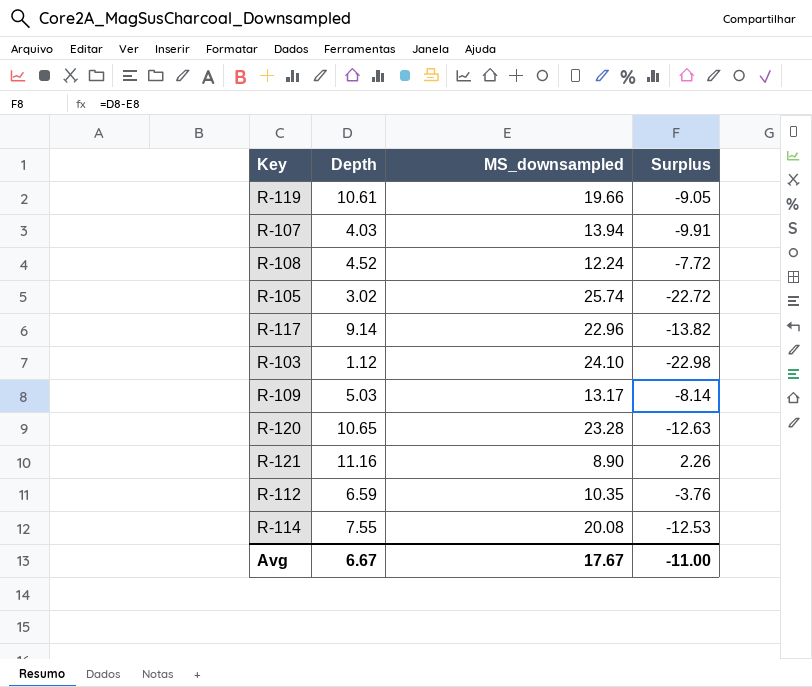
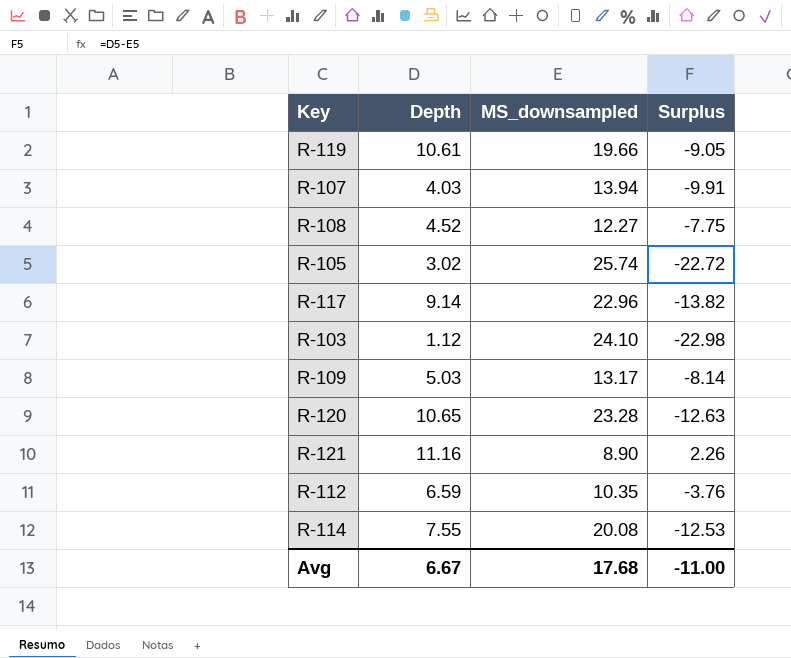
R-108 | MS_downsampled: 12.24 -> 12.27
R-108 | Surplus: -7.72 -> -7.75
Avg | MS_downsampled: 17.67 -> 17.68

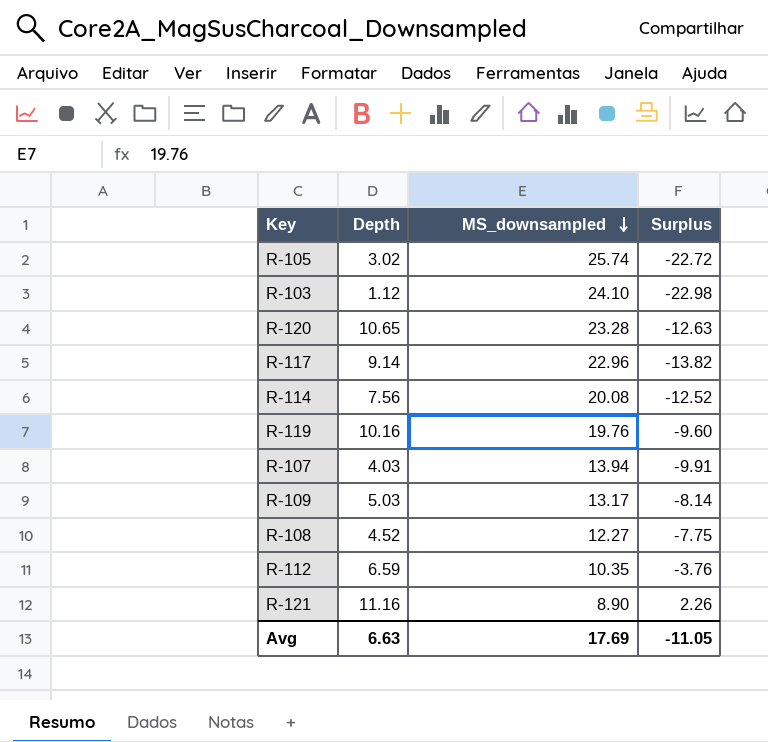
row order: none -> MS_downsampled descending
R-114 | Depth: 7.55 -> 7.56
R-114 | Surplus: -12.53 -> -12.52
R-119 | Depth: 10.61 -> 10.16
R-119 | MS_downsampled: 19.66 -> 19.76
R-119 | Surplus: -9.05 -> -9.60
Avg | Depth: 6.67 -> 6.63
Avg | MS_downsampled: 17.68 -> 17.69
Avg | Surplus: -11.00 -> -11.05

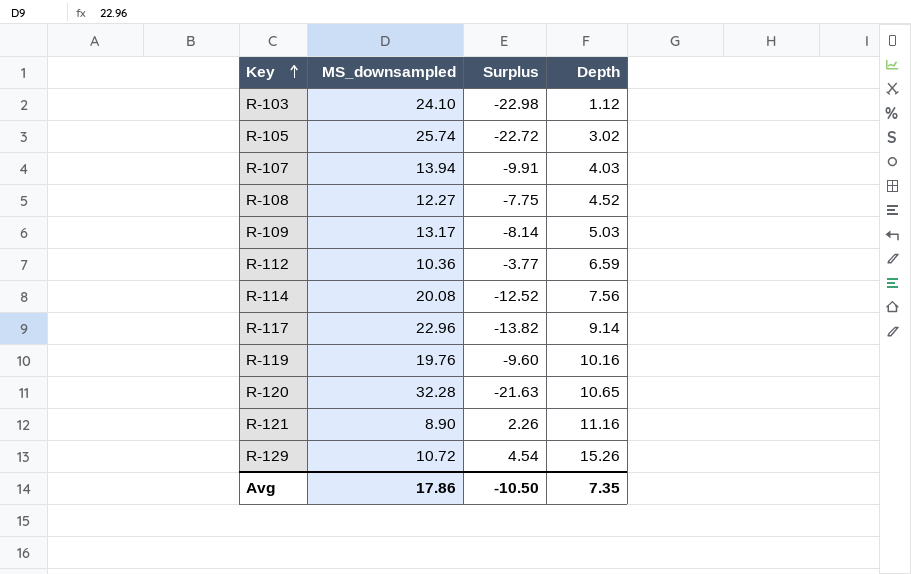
row order: MS_downsampled descending -> Key ascending
column Depth | position: 2 -> 4
R-112 | MS_downsampled: 10.35 -> 10.36
R-112 | Surplus: -3.76 -> -3.77
R-120 | MS_downsampled: 23.28 -> 32.28
R-120 | Surplus: -12.63 -> -21.63
row R-129: none -> 10.72 | 4.54 | 15.26
Avg | MS_downsampled: 17.69 -> 17.86
Avg | Surplus: -11.05 -> -10.50
Avg | Depth: 6.63 -> 7.35

